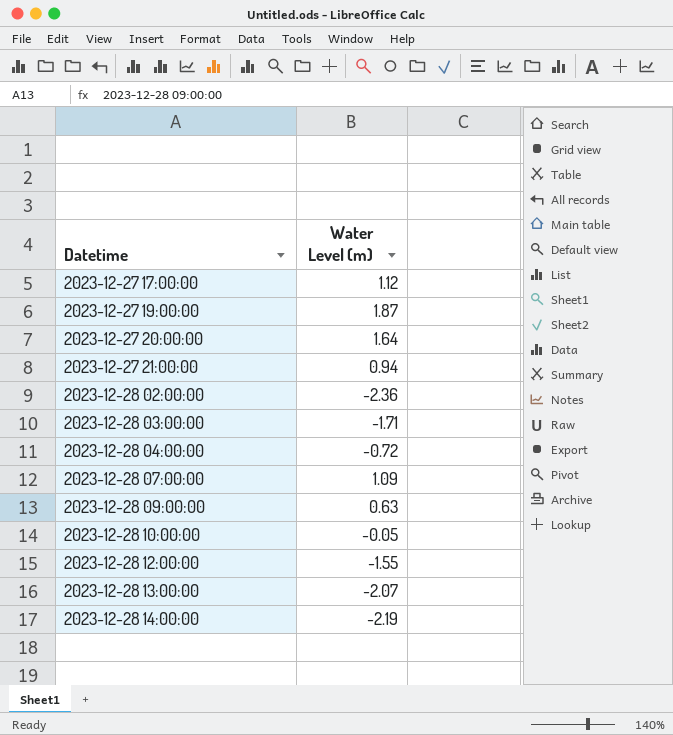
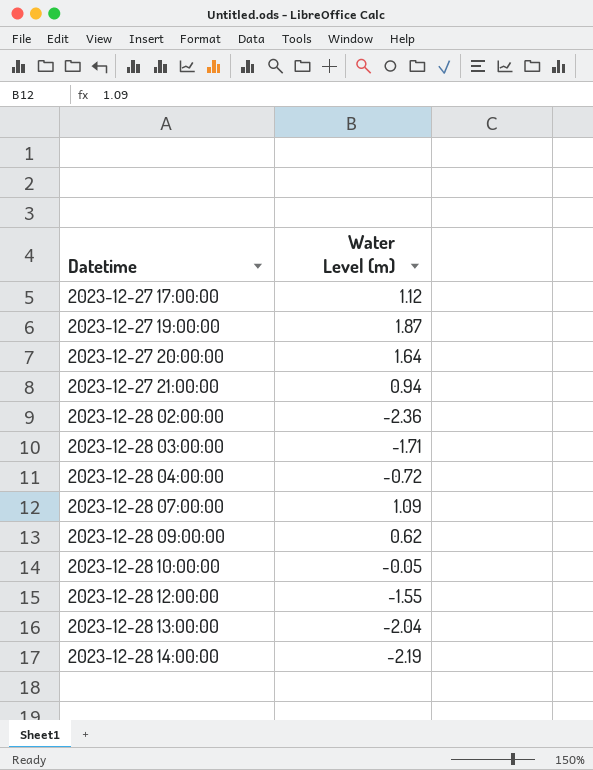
2023-12-28 09:00:00 | Water Level (m): 0.63 -> 0.62
2023-12-28 13:00:00 | Water Level (m): -2.07 -> -2.04

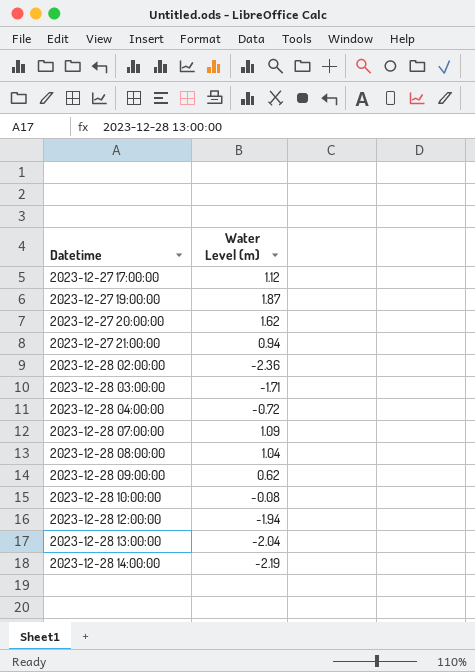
2023-12-27 20:00:00 | Water Level (m): 1.64 -> 1.62
row 2023-12-28 08:00:00: none -> 1.04
2023-12-28 10:00:00 | Water Level (m): -0.05 -> -0.08
2023-12-28 12:00:00 | Water Level (m): -1.55 -> -1.94

